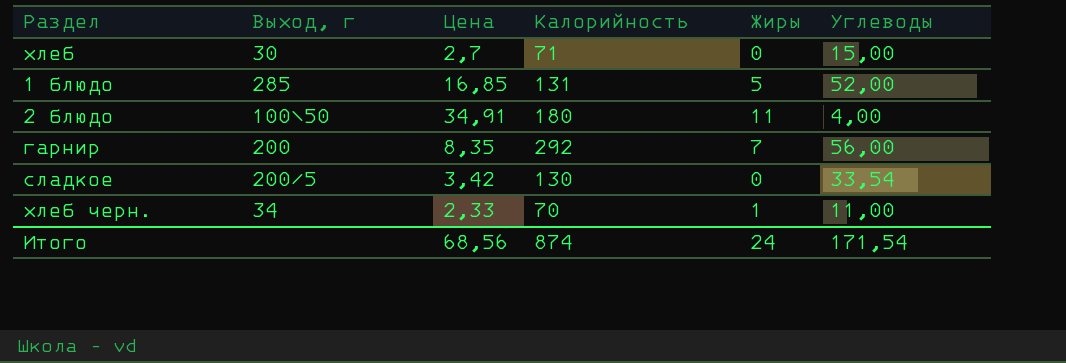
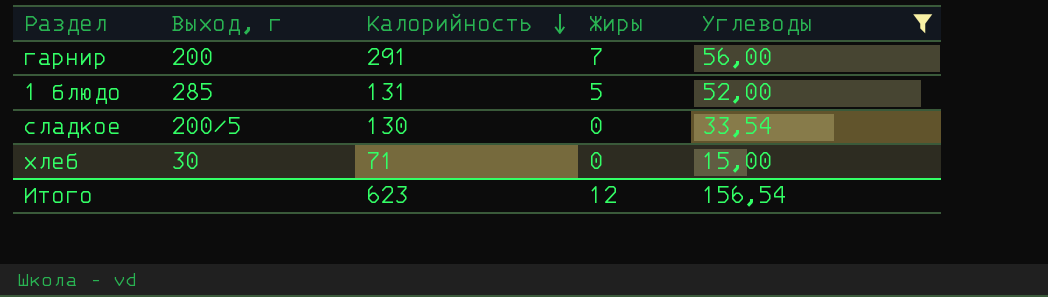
filter: none -> Углеводы >= 15,00
row order: none -> Калорийность descending
column Цена | position: 3 -> none
гарнир | Калорийность: 292 -> 291
Итого | Калорийность: 874 -> 623
Итого | Жиры: 24 -> 12
Итого | Углеводы: 171,54 -> 156,54

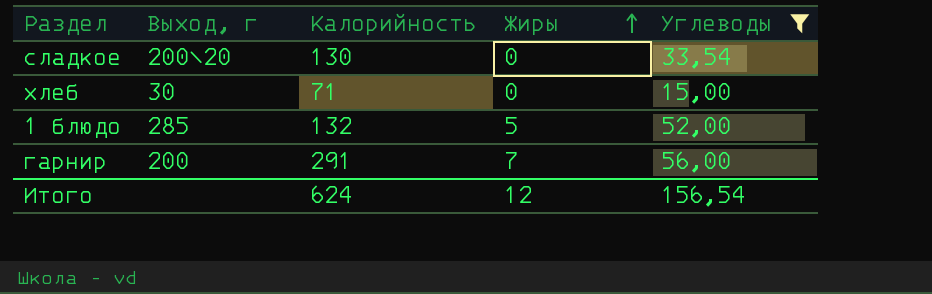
row order: Калорийность descending -> Жиры ascending
сладкое | Выход, г: 200/5 -> 200\20
1 блюдо | Калорийность: 131 -> 132
Итого | Калорийность: 623 -> 624

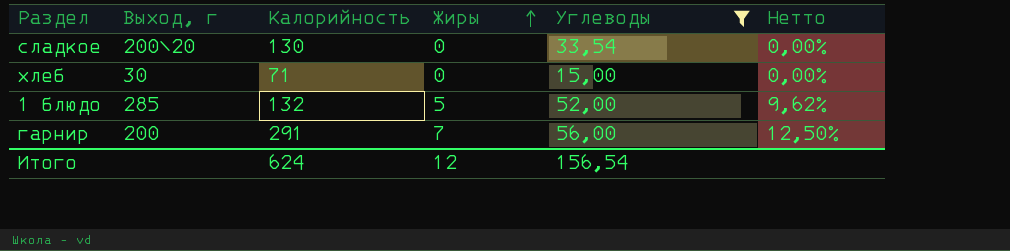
column Нетто | formula: none -> [Жиры] / [Углеводы]

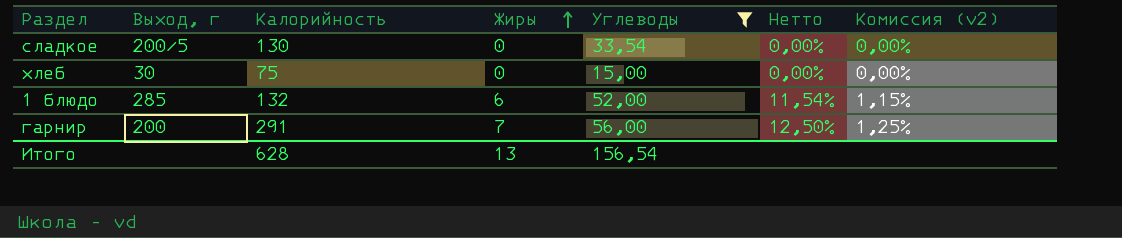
column Комиссия (v2) | formula: none -> [Нетто] * 0,1
сладкое | Выход, г: 200\20 -> 200/5
хлеб | Калорийность: 71 -> 75
1 блюдо | Жиры: 5 -> 6
1 блюдо | Нетто: 9,62% -> 11,54%
Итого | Калорийность: 624 -> 628
Итого | Жиры: 12 -> 13

